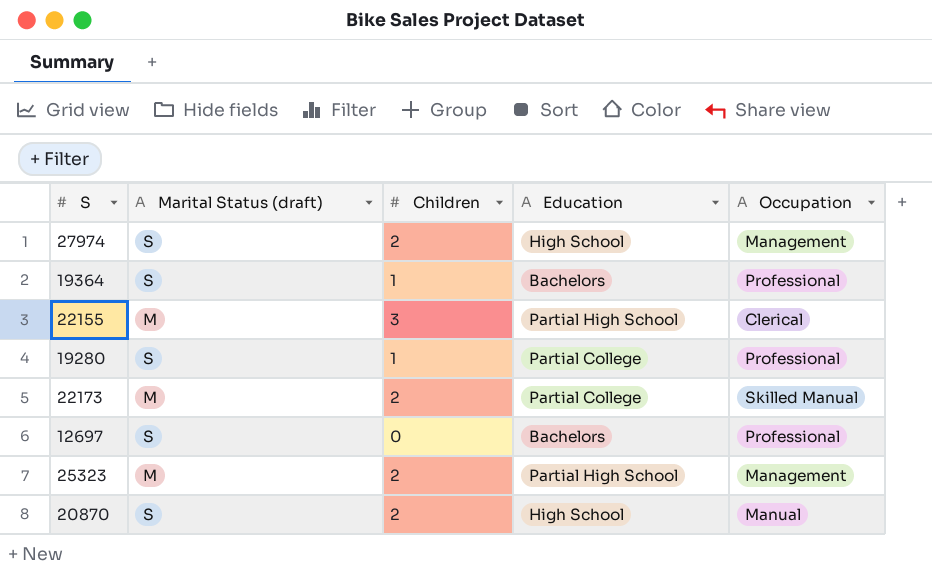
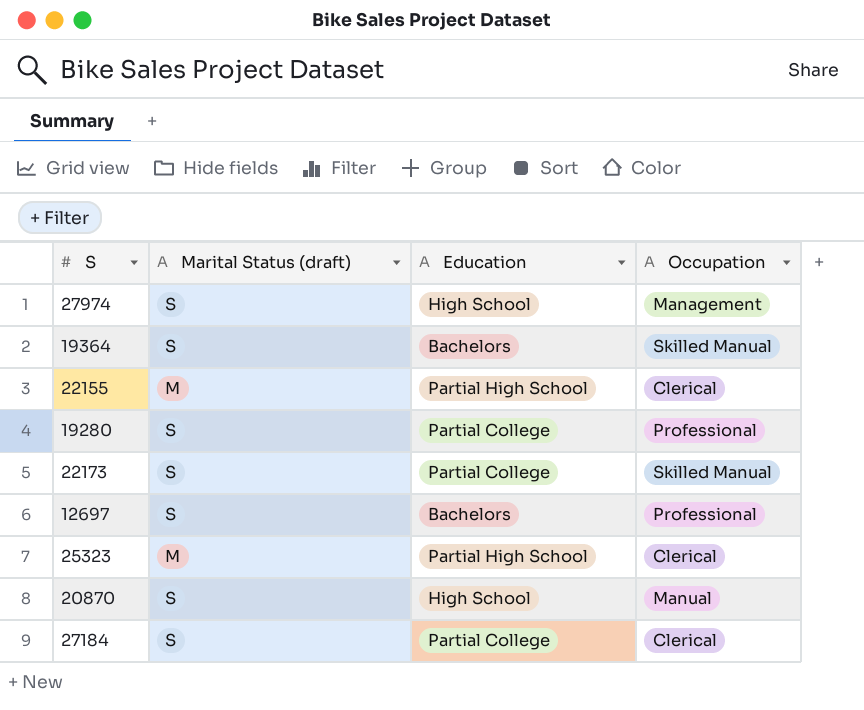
column Children | position: 3 -> none
19364 | Occupation: Professional -> Skilled Manual
22173 | Marital Status (draft): M -> S
25323 | Occupation: Management -> Clerical
row 27184: none -> S | Partial College | Clerical

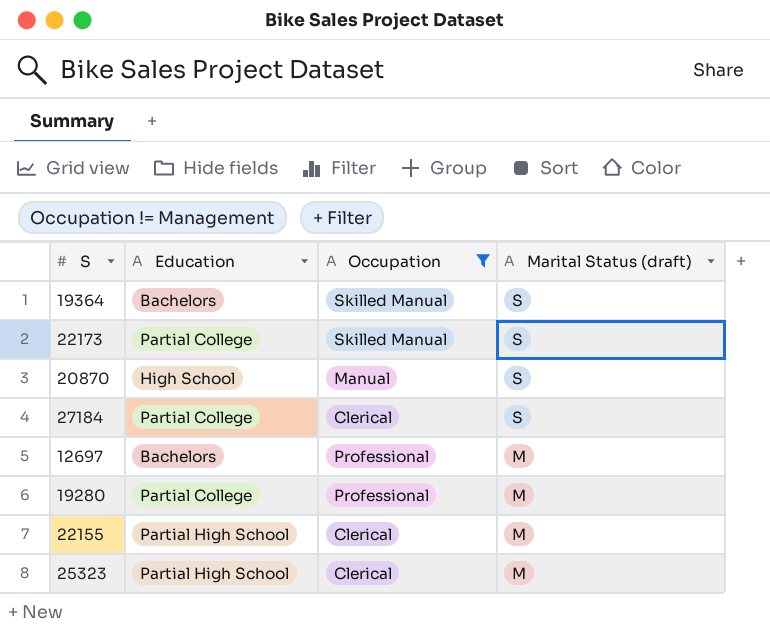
filter: none -> Occupation != Management
row order: none -> Marital Status (draft) descending
column Marital Status (draft) | position: 2 -> 4
12697 | Marital Status (draft): S -> M
19280 | Marital Status (draft): S -> M

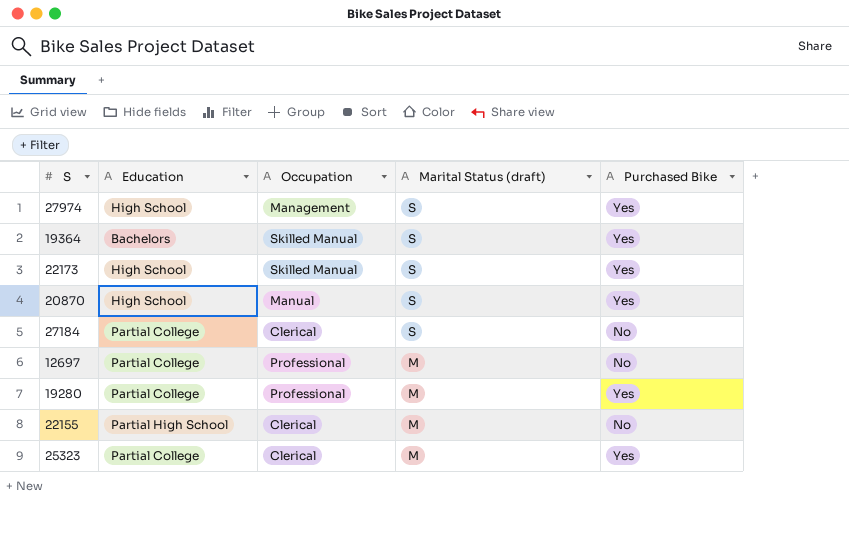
filter: Occupation != Management -> none
column Purchased Bike | position: none -> 5
22173 | Education: Partial College -> High School
12697 | Education: Bachelors -> Partial College
25323 | Education: Partial High School -> Partial College

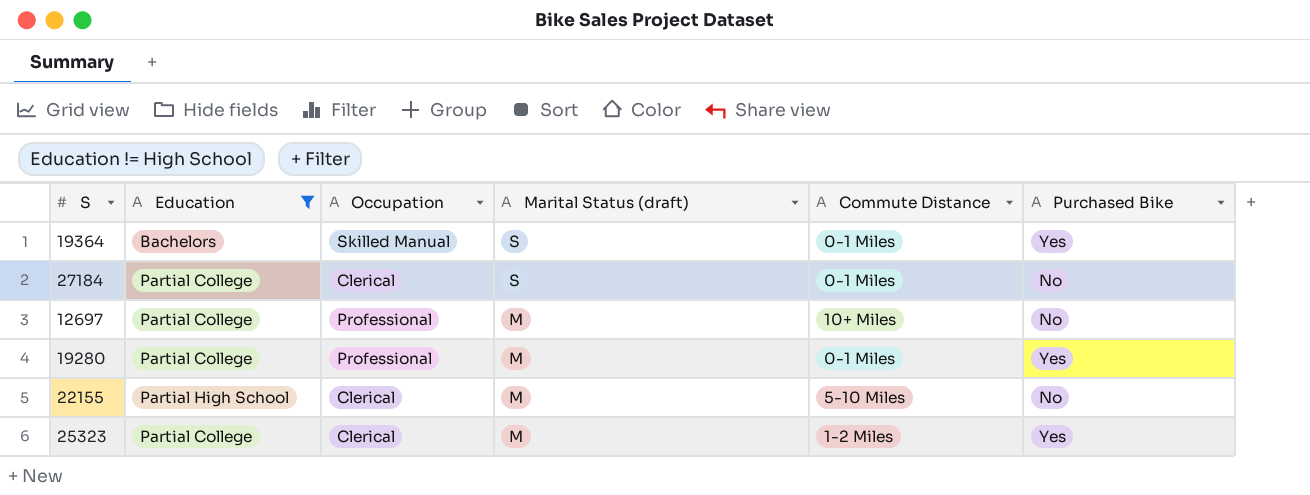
filter: none -> Education != High School
column Commute Distance | position: none -> 5

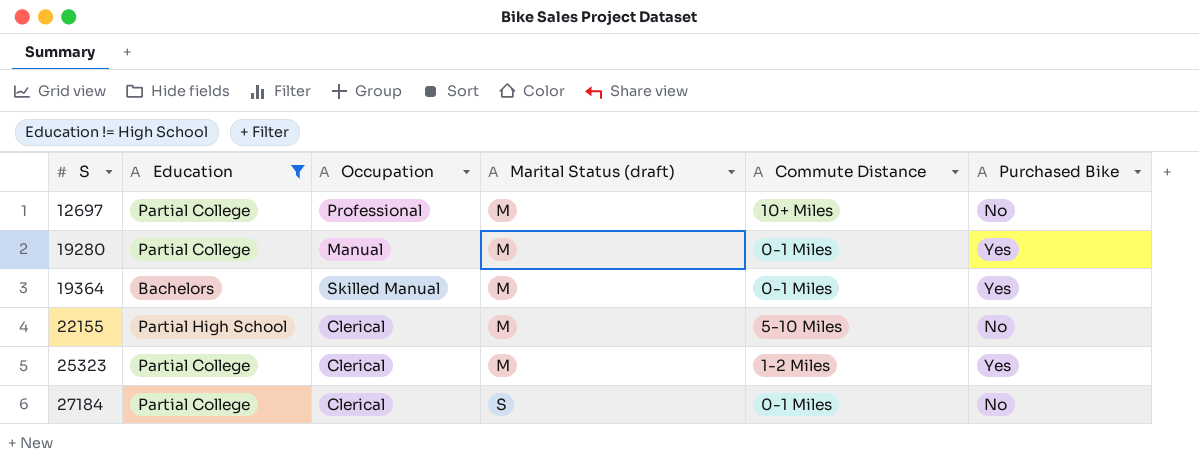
row order: Marital Status (draft) descending -> S ascending
19280 | Occupation: Professional -> Manual
19364 | Marital Status (draft): S -> M

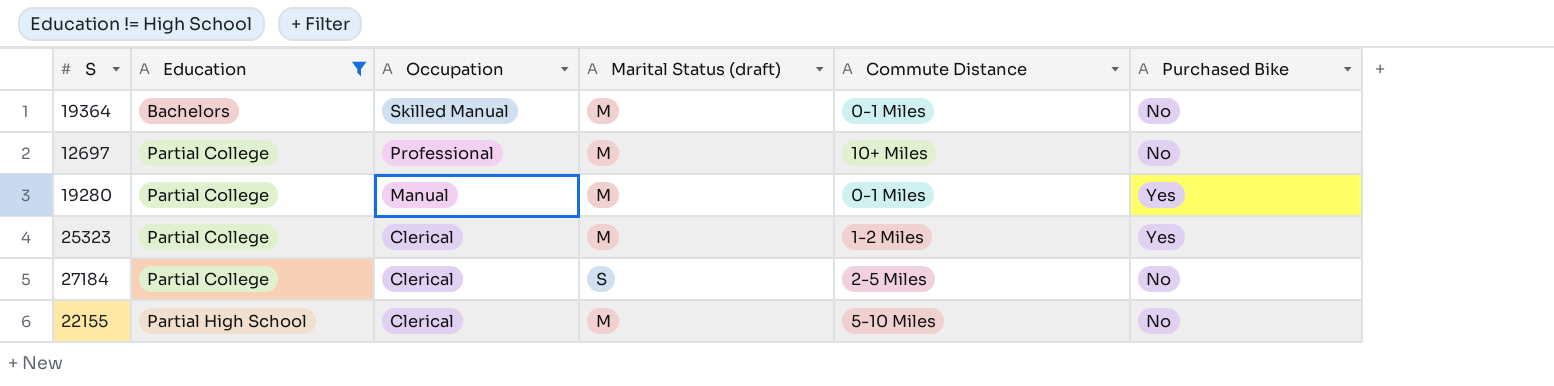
row order: S ascending -> Education ascending
19364 | Purchased Bike: Yes -> No
27184 | Commute Distance: 0-1 Miles -> 2-5 Miles

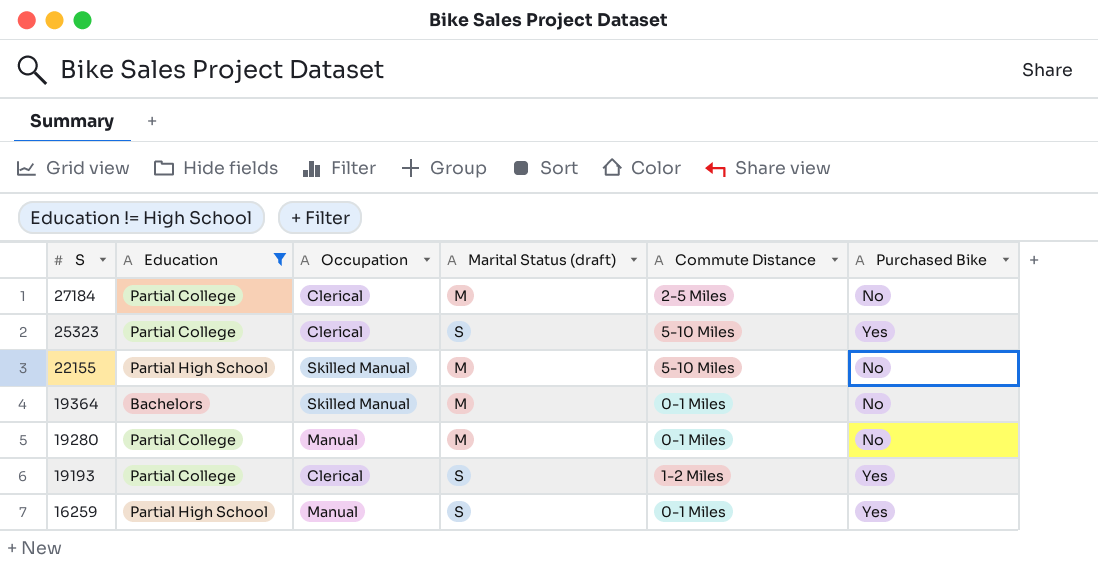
row order: Education ascending -> S descending
row 12697: Partial College | Professional | M | 10+ Miles | No -> none
27184 | Marital Status (draft): S -> M
25323 | Marital Status (draft): M -> S
25323 | Commute Distance: 1-2 Miles -> 5-10 Miles
22155 | Occupation: Clerical -> Skilled Manual
19280 | Purchased Bike: Yes -> No
row 19193: none -> Partial College | Clerical | S | 1-2 Miles | Yes
row 16259: none -> Partial High School | Manual | S | 0-1 Miles | Yes

